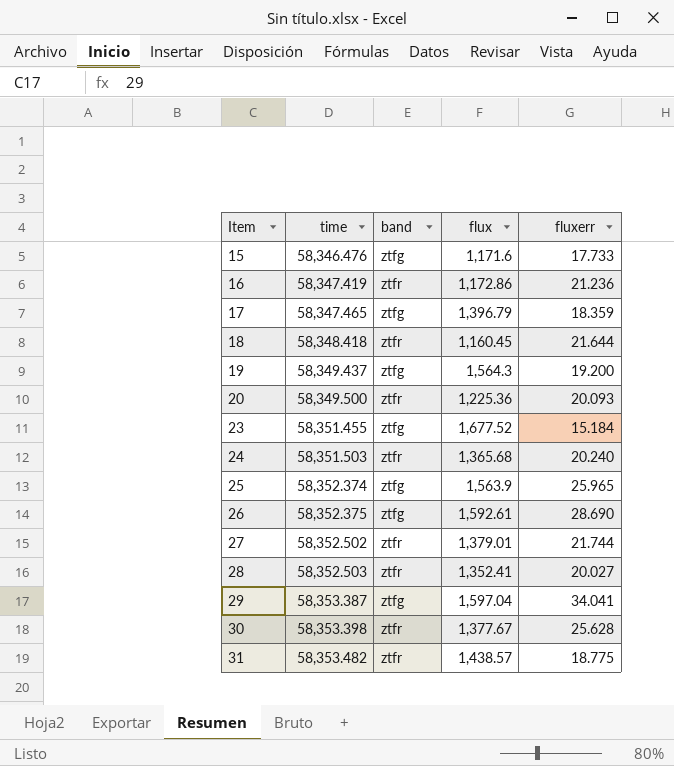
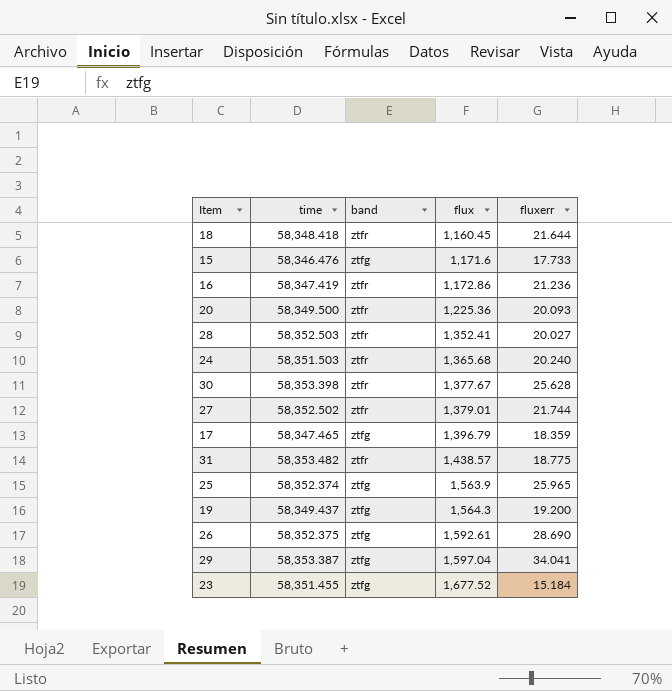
row order: Item ascending -> flux ascending

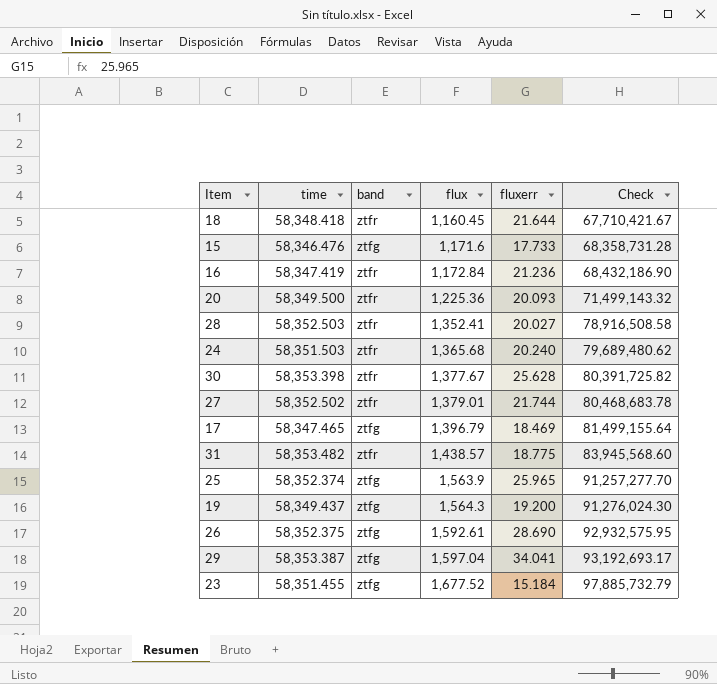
column Check | formula: none -> [time] * [flux]
16 | flux: 1,172.86 -> 1,172.84
17 | fluxerr: 18.359 -> 18.469

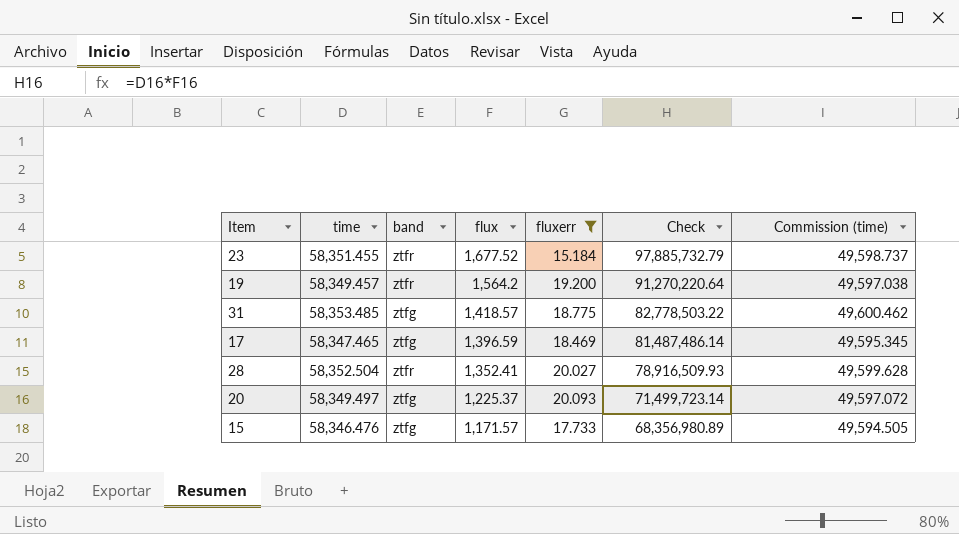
filter: none -> fluxerr <= 20.093
row order: flux ascending -> flux descending
column Commission (time) | formula: none -> [time] * 0.85
23 | band: ztfg -> ztfr
19 | time: 58,349.437 -> 58,349.457
19 | band: ztfg -> ztfr
19 | flux: 1,564.3 -> 1,564.2
19 | Check: 91,276,024.30 -> 91,270,220.64
31 | time: 58,353.482 -> 58,353.485
31 | band: ztfr -> ztfg
31 | flux: 1,438.57 -> 1,418.57
31 | Check: 83,945,568.60 -> 82,778,503.22
17 | flux: 1,396.79 -> 1,396.59
17 | Check: 81,499,155.64 -> 81,487,486.14
28 | time: 58,352.503 -> 58,352.504
28 | Check: 78,916,508.58 -> 78,916,509.93
20 | time: 58,349.500 -> 58,349.497
20 | band: ztfr -> ztfg
20 | flux: 1,225.36 -> 1,225.37
20 | Check: 71,499,143.32 -> 71,499,723.14
15 | flux: 1,171.6 -> 1,171.57
15 | Check: 68,358,731.28 -> 68,356,980.89

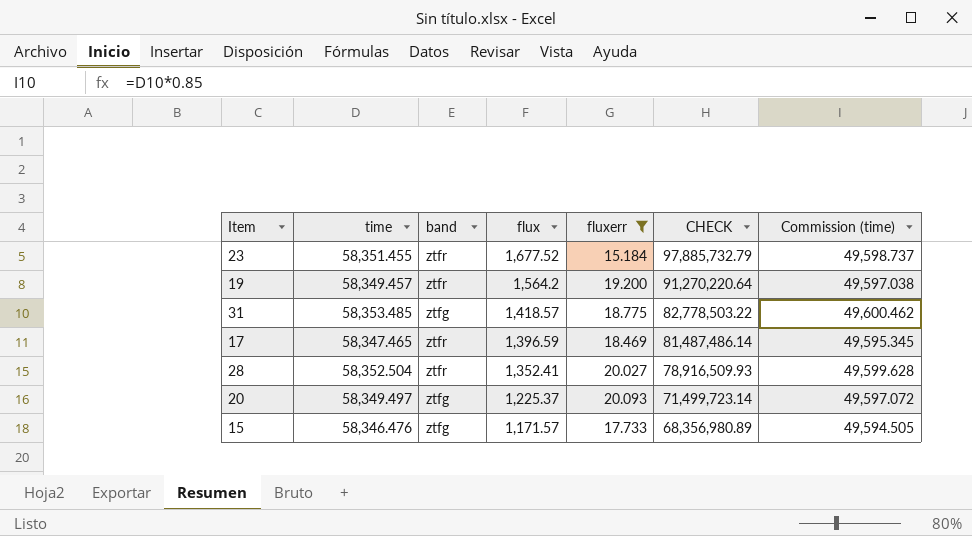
column name: Check -> CHECK
17 | band: ztfg -> ztfr

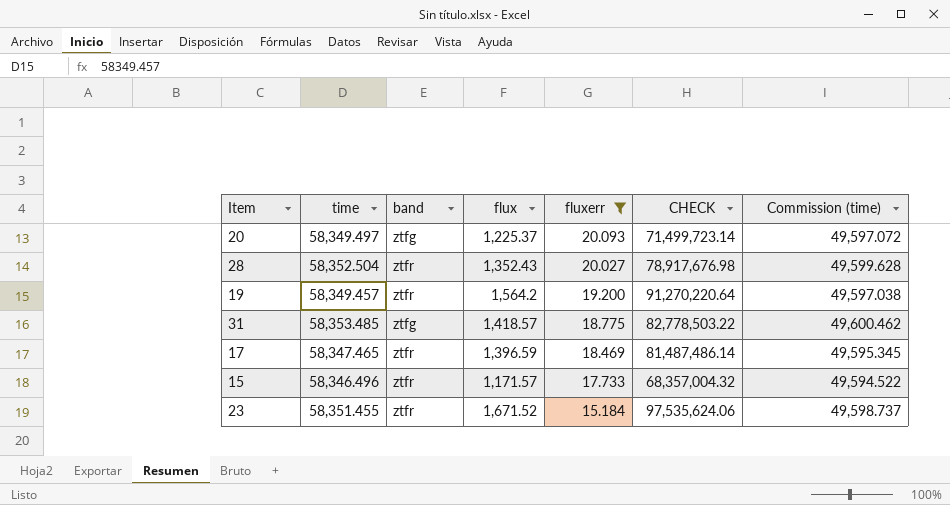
row order: flux descending -> fluxerr descending
28 | flux: 1,352.41 -> 1,352.43
28 | CHECK: 78,916,509.93 -> 78,917,676.98
15 | time: 58,346.476 -> 58,346.496
15 | band: ztfg -> ztfr
15 | CHECK: 68,356,980.89 -> 68,357,004.32
15 | Commission (time): 49,594.505 -> 49,594.522
23 | flux: 1,677.52 -> 1,671.52
23 | CHECK: 97,885,732.79 -> 97,535,624.06

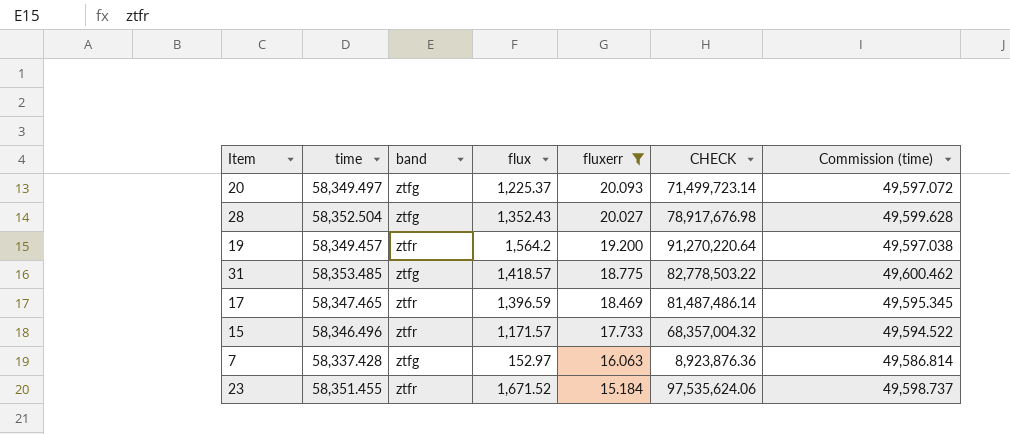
28 | band: ztfr -> ztfg
row 7: none -> 58,337.428 | ztfg | 152.97 | 16.063 | 8,923,876.36 | 49,586.814

